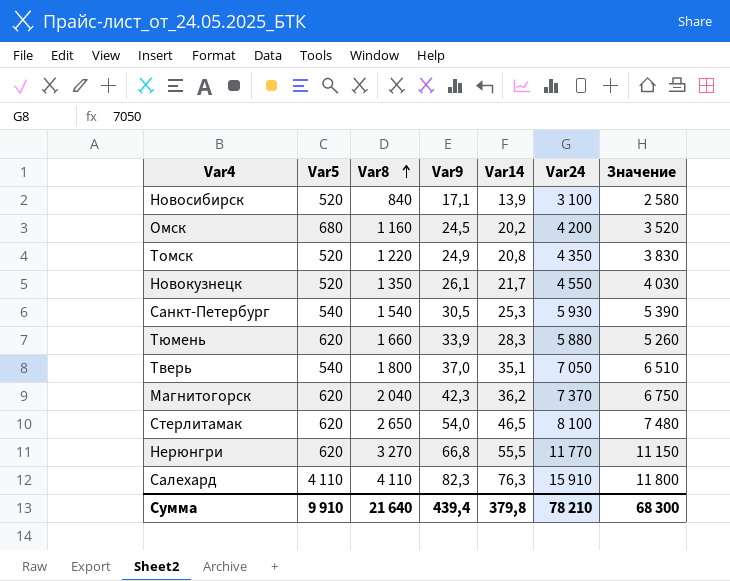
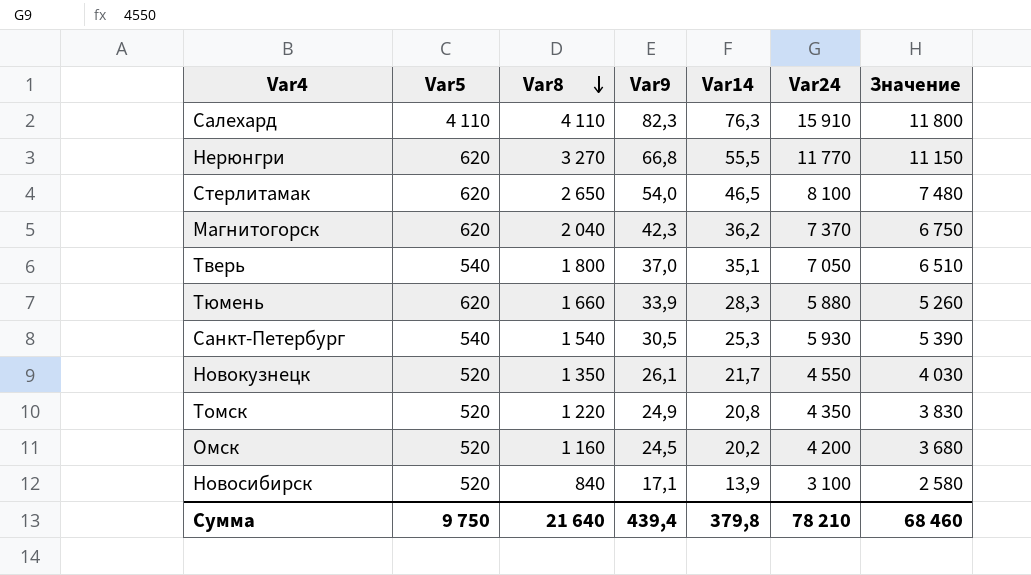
row order: Var8 ascending -> Var8 descending
Омск | Var5: 680 -> 520
Омск | Значение: 3 520 -> 3 680
Сумма | Var5: 9 910 -> 9 750
Сумма | Значение: 68 300 -> 68 460

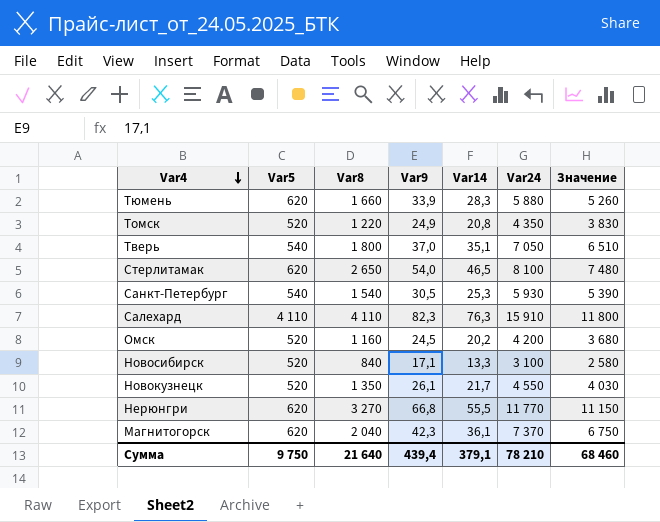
row order: Var8 descending -> Var4 descending
Новосибирск | Var14: 13,9 -> 13,3
Магнитогорск | Var14: 36,2 -> 36,1
Сумма | Var14: 379,8 -> 379,1

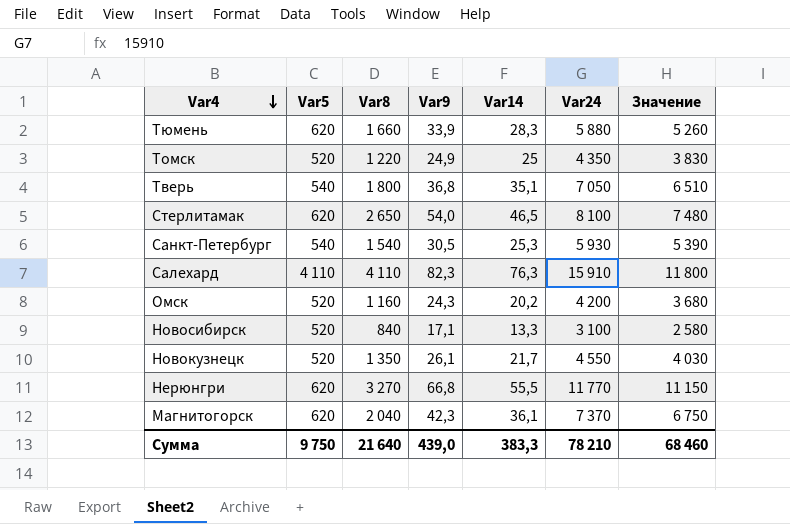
Томск | Var14: 20,8 -> 25
Тверь | Var9: 37,0 -> 36,8
Омск | Var9: 24,5 -> 24,3
Сумма | Var9: 439,4 -> 439,0
Сумма | Var14: 379,1 -> 383,3

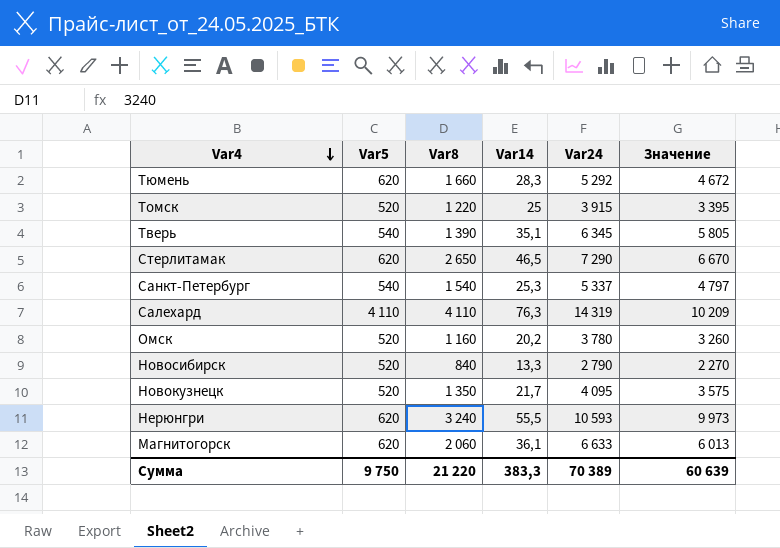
column Var9 | position: 4 -> none
Тюмень | Var24: 5 880 -> 5 292
Тюмень | Значение: 5 260 -> 4 672
Томск | Var24: 4 350 -> 3 915
Томск | Значение: 3 830 -> 3 395
Тверь | Var8: 1 800 -> 1 390
Тверь | Var24: 7 050 -> 6 345
Тверь | Значение: 6 510 -> 5 805
Стерлитамак | Var24: 8 100 -> 7 290
Стерлитамак | Значение: 7 480 -> 6 670
Санкт-Петербург | Var24: 5 930 -> 5 337
Санкт-Петербург | Значение: 5 390 -> 4 797
Салехард | Var24: 15 910 -> 14 319
Салехард | Значение: 11 800 -> 10 209
Омск | Var24: 4 200 -> 3 780
Омск | Значение: 3 680 -> 3 260
Новосибирск | Var24: 3 100 -> 2 790
Новосибирск | Значение: 2 580 -> 2 270
Новокузнецк | Var24: 4 550 -> 4 095
Новокузнецк | Значение: 4 030 -> 3 575
Нерюнгри | Var8: 3 270 -> 3 240
Нерюнгри | Var24: 11 770 -> 10 593
Нерюнгри | Значение: 11 150 -> 9 973
Магнитогорск | Var8: 2 040 -> 2 060
Магнитогорск | Var24: 7 370 -> 6 633
Магнитогорск | Значение: 6 750 -> 6 013
Сумма | Var8: 21 640 -> 21 220
Сумма | Var24: 78 210 -> 70 389
Сумма | Значение: 68 460 -> 60 639

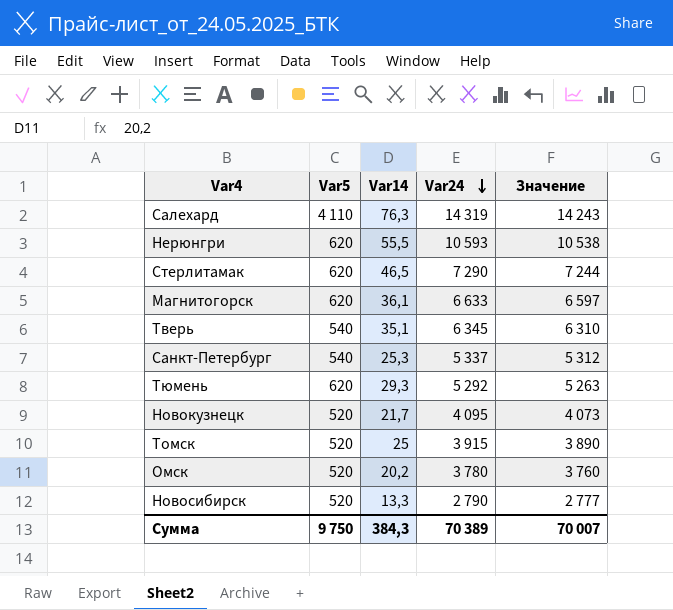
row order: Var4 descending -> Var24 descending
column Var8 | position: 3 -> none
column Значение | formula: [Var24] - [Var5] -> [Var24] - [Var14]
Тюмень | Var14: 28,3 -> 29,3
Сумма | Var14: 383,3 -> 384,3
Сумма | Значение: 60 639 -> 70 007

